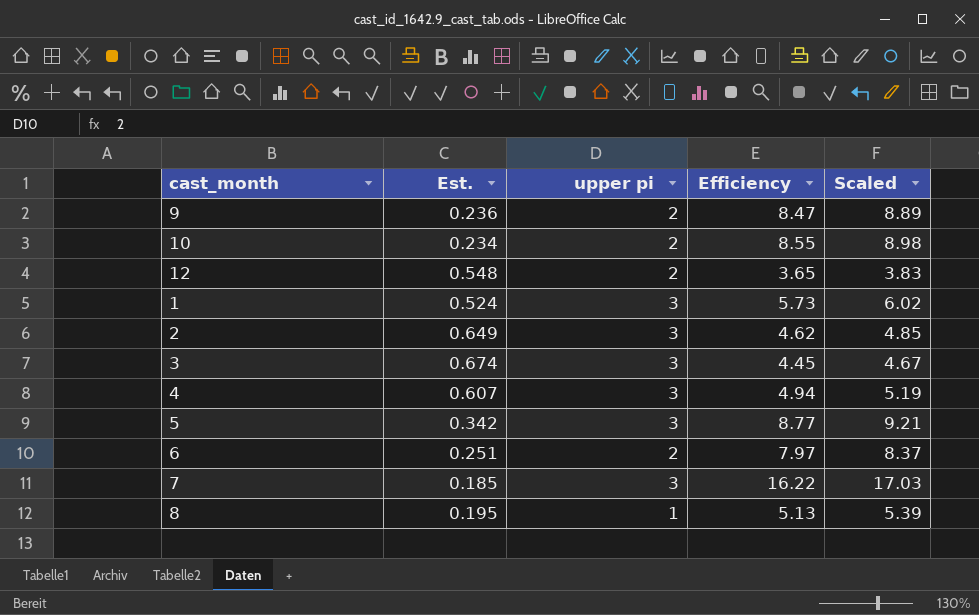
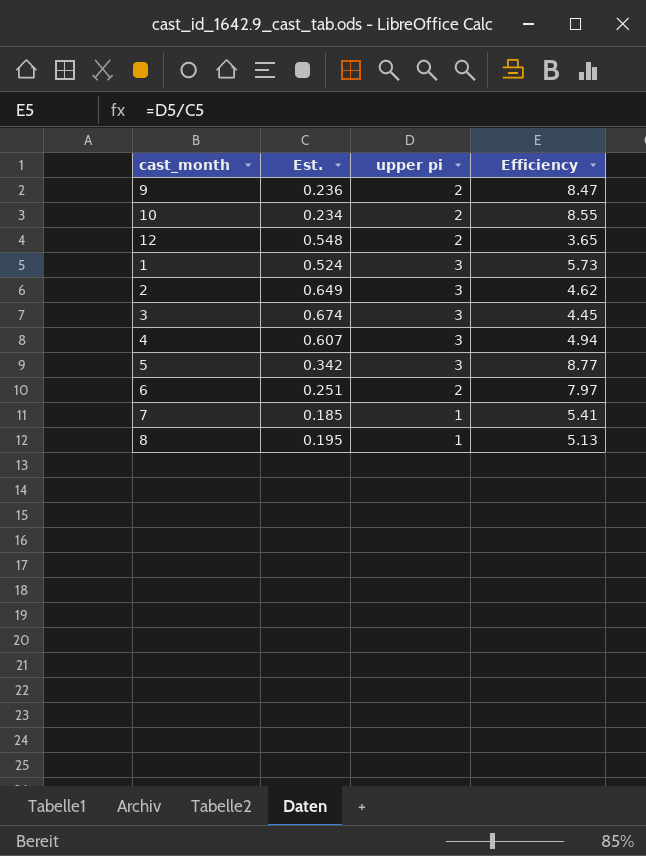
column Scaled | formula: [Efficiency] * 1.05 -> none
7 | upper pi: 3 -> 1
7 | Efficiency: 16.22 -> 5.41

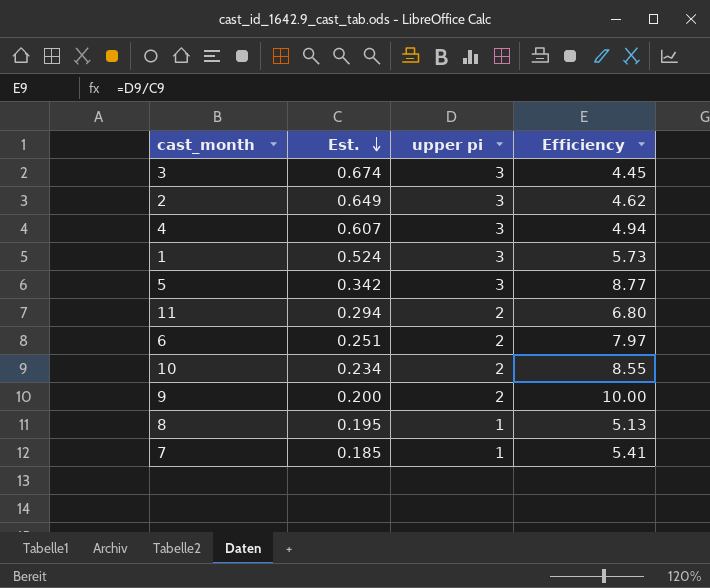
row order: none -> Est. descending
row 12: 0.548 | 2 | 3.65 -> none
row 11: none -> 0.294 | 2 | 6.80
9 | Est.: 0.236 -> 0.200
9 | Efficiency: 8.47 -> 10.00

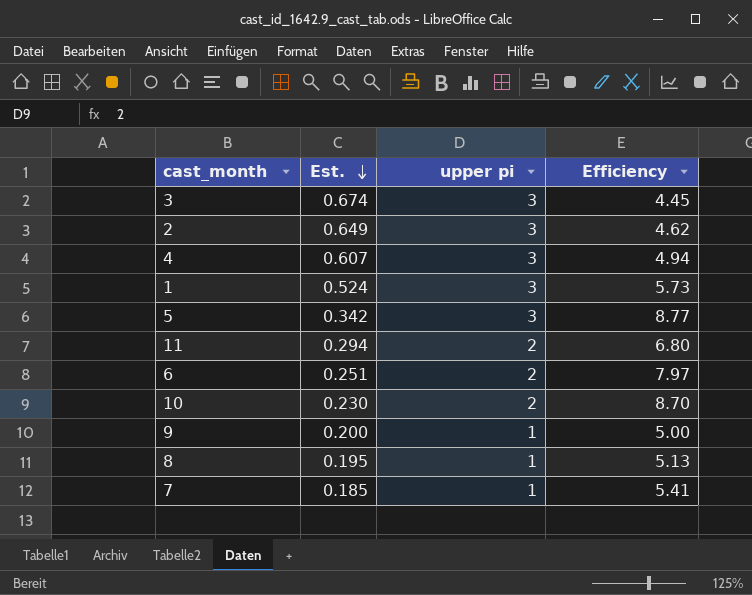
10 | Est.: 0.234 -> 0.230
10 | Efficiency: 8.55 -> 8.70
9 | upper pi: 2 -> 1
9 | Efficiency: 10.00 -> 5.00

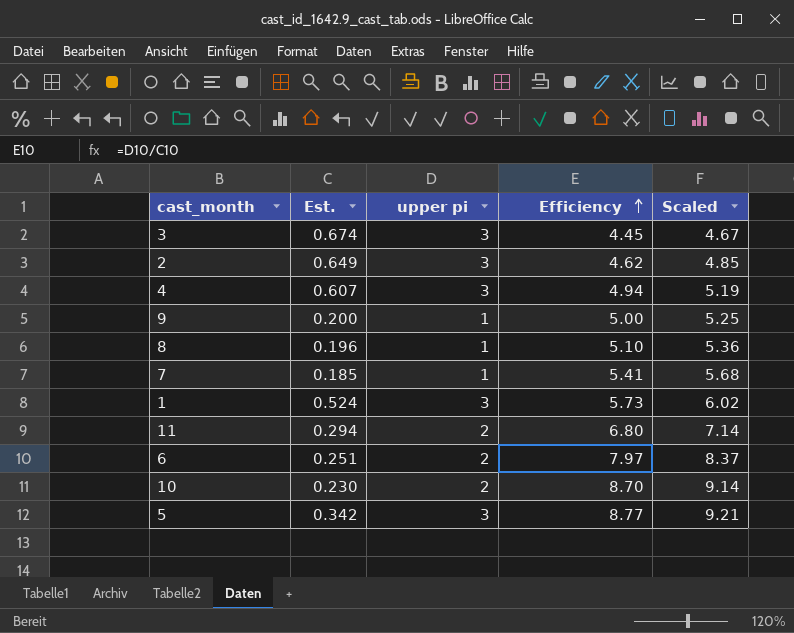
row order: Est. descending -> Efficiency ascending
column Scaled | formula: none -> [Efficiency] * 1.05
8 | Est.: 0.195 -> 0.196
8 | Efficiency: 5.13 -> 5.10

